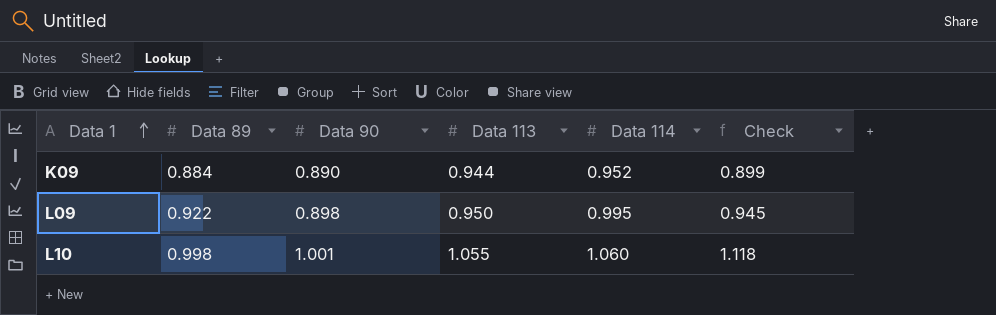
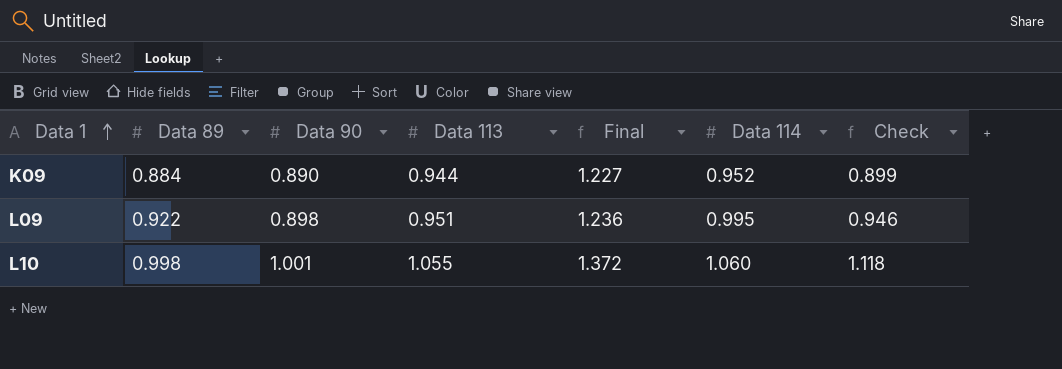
column Final | formula: none -> [Data 113] * 1.3
L09 | Data 113: 0.950 -> 0.951
L09 | Check: 0.945 -> 0.946

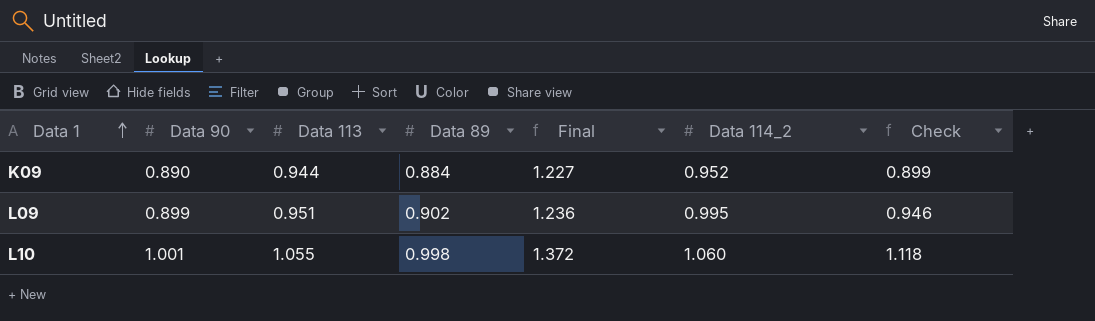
column Data 89 | position: 2 -> 4
column name: Data 114 -> Data 114_2
L09 | Data 90: 0.898 -> 0.899
L09 | Data 89: 0.922 -> 0.902

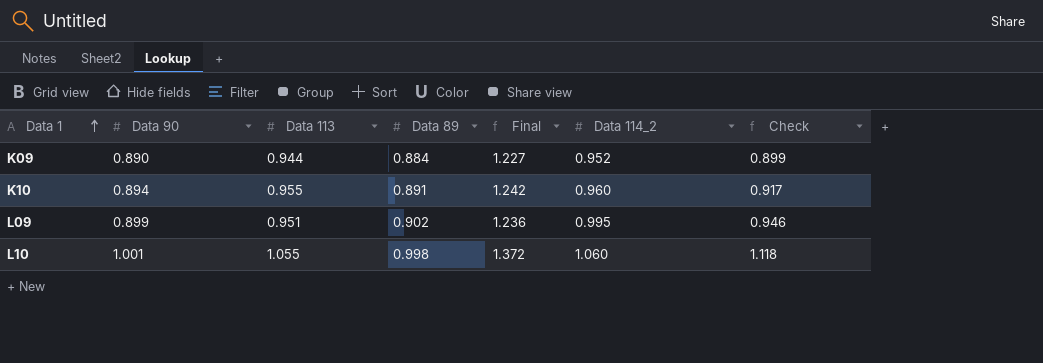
row K10: none -> 0.894 | 0.955 | 0.891 | 1.242 | 0.960 | 0.917

